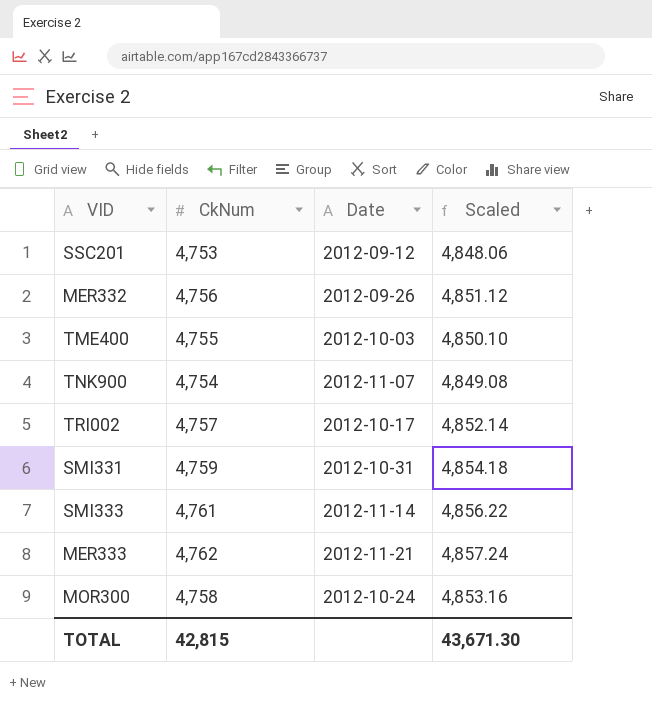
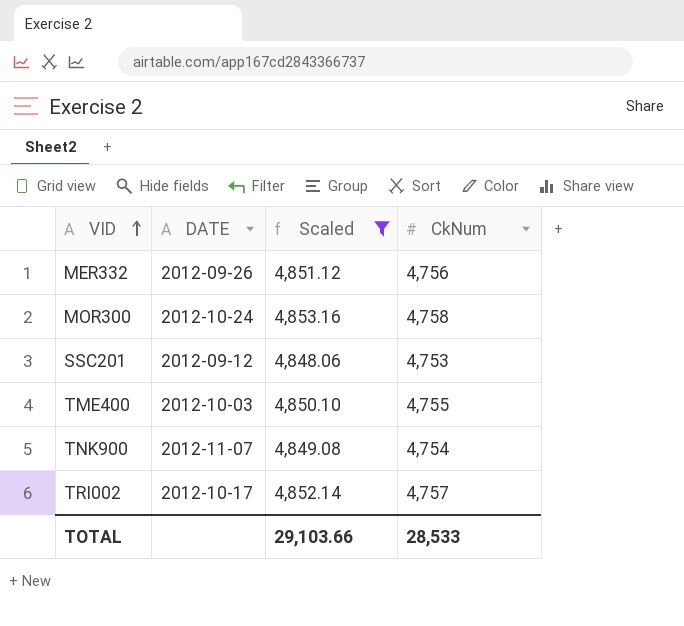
filter: none -> Scaled <= 4,853.16
row order: none -> VID ascending
column name: Date -> DATE
column CkNum | position: 2 -> 4
TOTAL | Scaled: 43,671.30 -> 29,103.66
TOTAL | CkNum: 42,815 -> 28,533

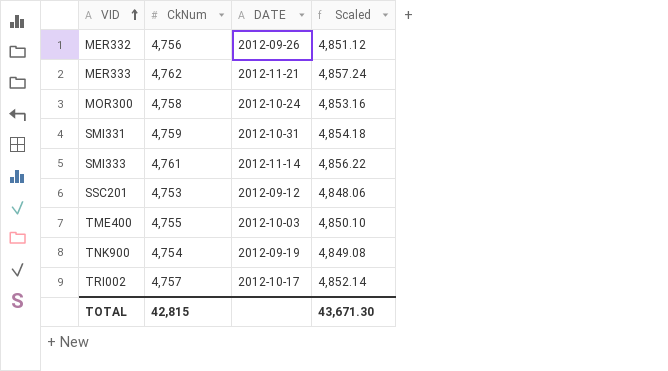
filter: Scaled <= 4,853.16 -> none
column CkNum | position: 4 -> 2
TNK900 | DATE: 2012-11-07 -> 2012-09-19
TOTAL | CkNum: 28,533 -> 42,815
TOTAL | Scaled: 29,103.66 -> 43,671.30

